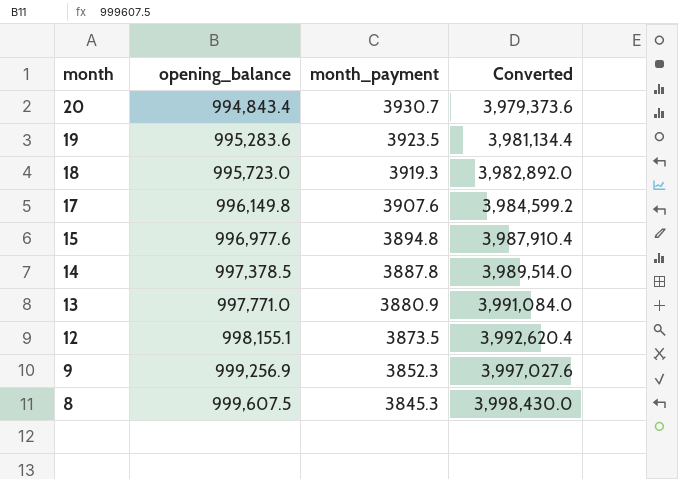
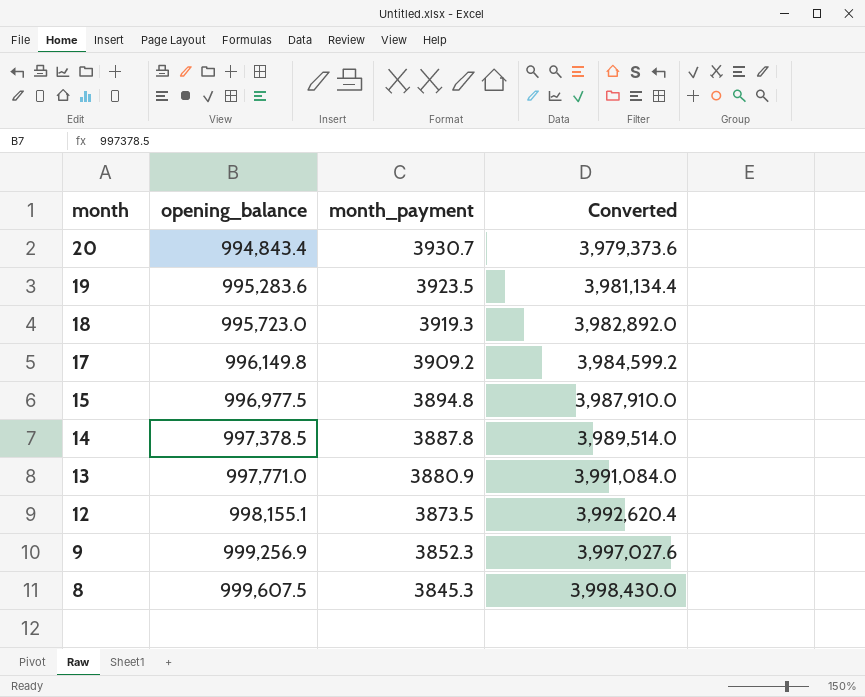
17 | month_payment: 3907.6 -> 3909.2
15 | opening_balance: 996,977.6 -> 996,977.5
15 | Converted: 3,987,910.4 -> 3,987,910.0

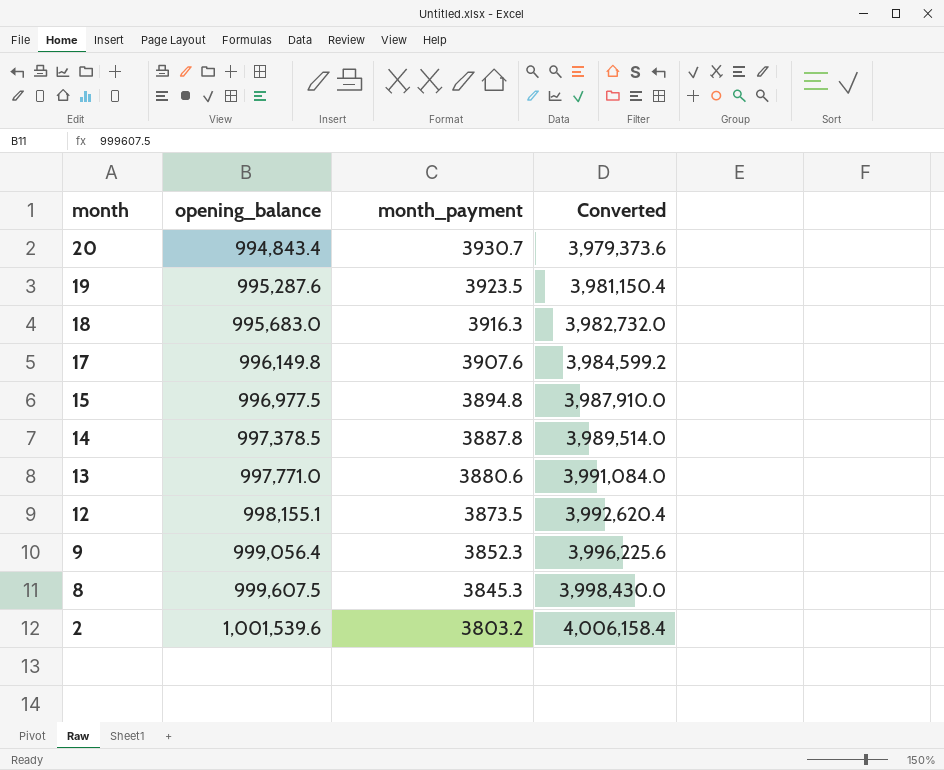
19 | opening_balance: 995,283.6 -> 995,287.6
19 | Converted: 3,981,134.4 -> 3,981,150.4
18 | opening_balance: 995,723.0 -> 995,683.0
18 | month_payment: 3919.3 -> 3916.3
18 | Converted: 3,982,892.0 -> 3,982,732.0
17 | month_payment: 3909.2 -> 3907.6
13 | month_payment: 3880.9 -> 3880.6
9 | opening_balance: 999,256.9 -> 999,056.4
9 | Converted: 3,997,027.6 -> 3,996,225.6
row 2: none -> 1,001,539.6 | 3803.2 | 4,006,158.4

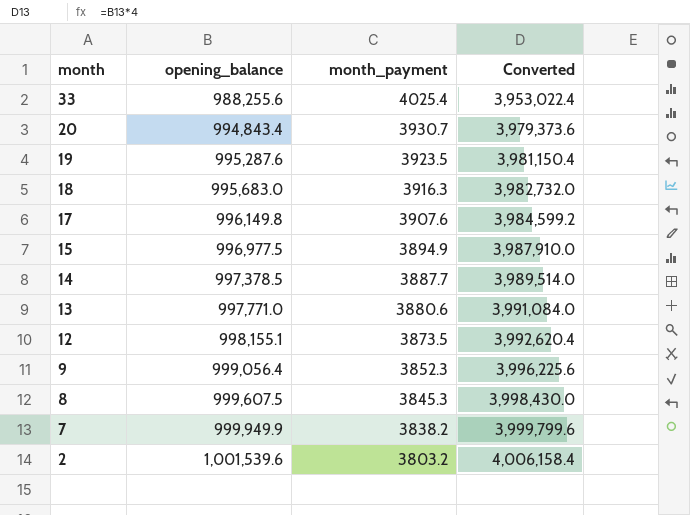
row 33: none -> 988,255.6 | 4025.4 | 3,953,022.4
15 | month_payment: 3894.8 -> 3894.9
14 | month_payment: 3887.8 -> 3887.7
row 7: none -> 999,949.9 | 3838.2 | 3,999,799.6

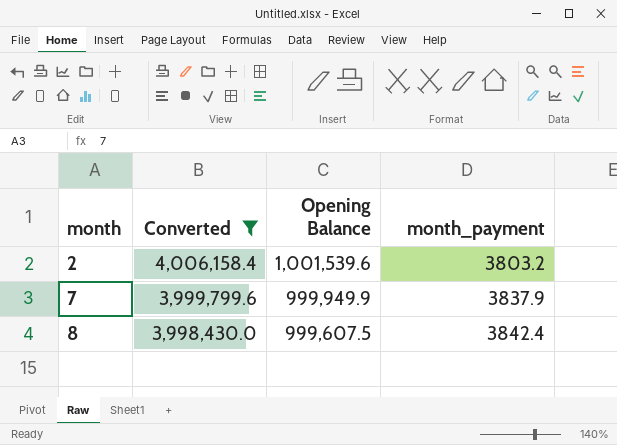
filter: none -> Converted >= 3,998,430.0
row order: month descending -> month ascending
column Converted | position: 4 -> 2
column name: opening_balance -> Opening Balance
7 | month_payment: 3838.2 -> 3837.9
8 | month_payment: 3845.3 -> 3842.4

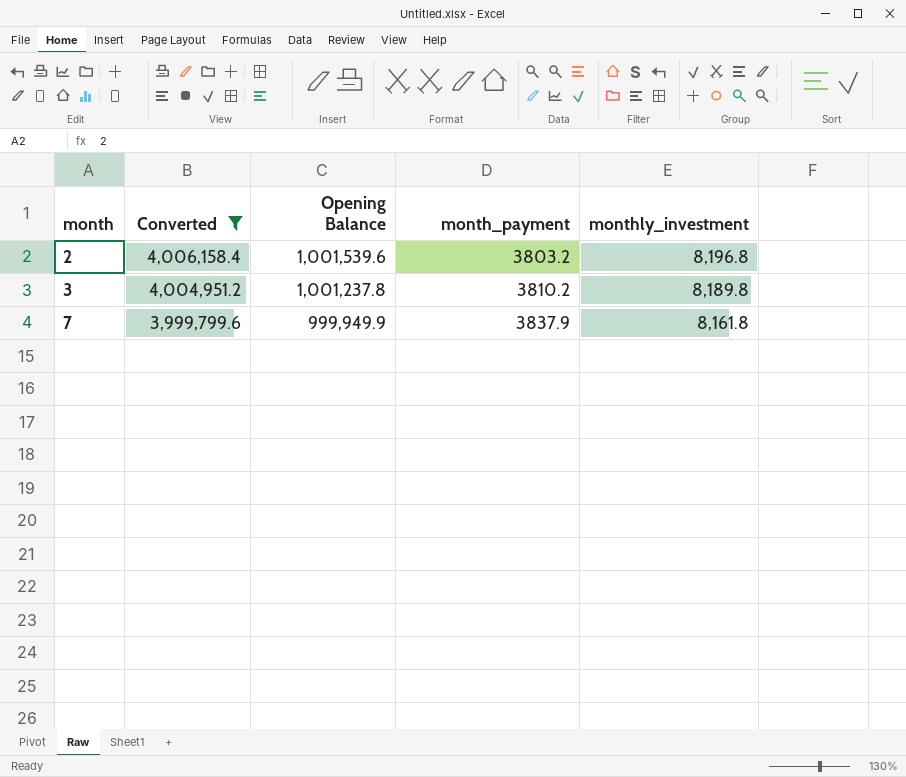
column monthly_investment | position: none -> 5
row 8: 3,998,430.0 | 999,607.5 | 3842.4 -> none
row 3: none -> 4,004,951.2 | 1,001,237.8 | 3810.2 | 8,189.8

